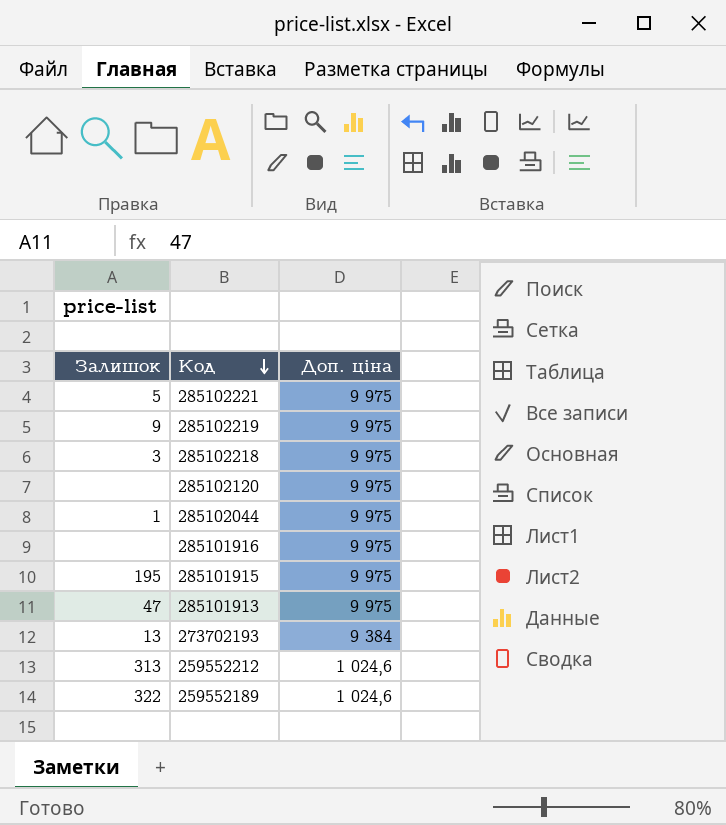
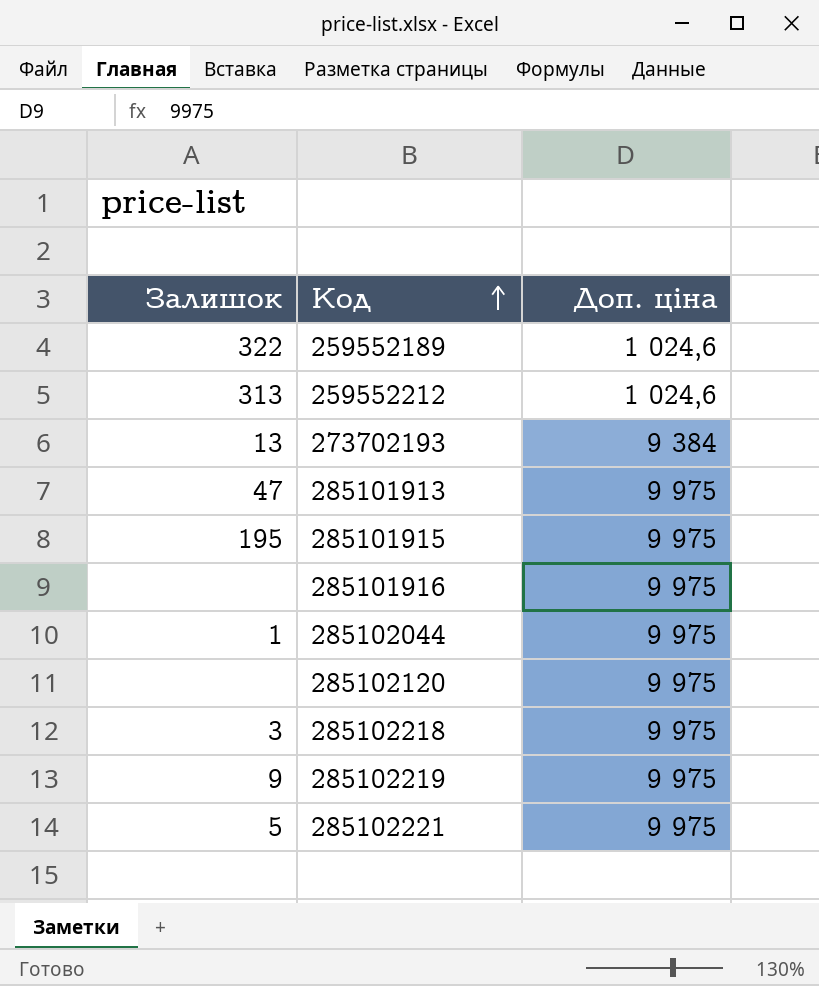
row order: Код descending -> Код ascending

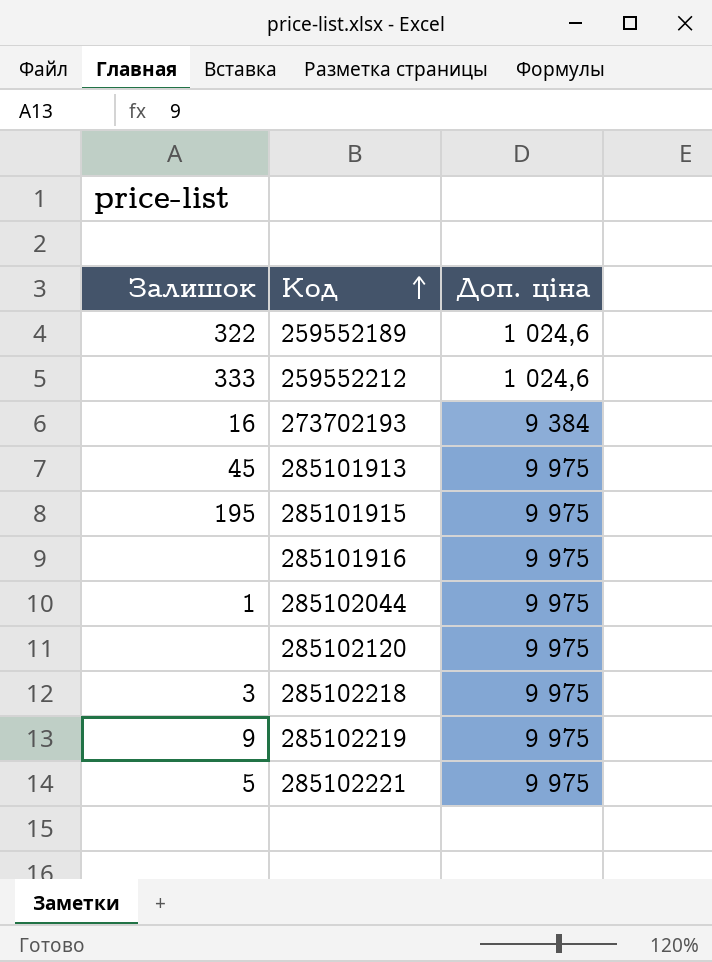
259552212 | Залишок: 313 -> 333
273702193 | Залишок: 13 -> 16
285101913 | Залишок: 47 -> 45

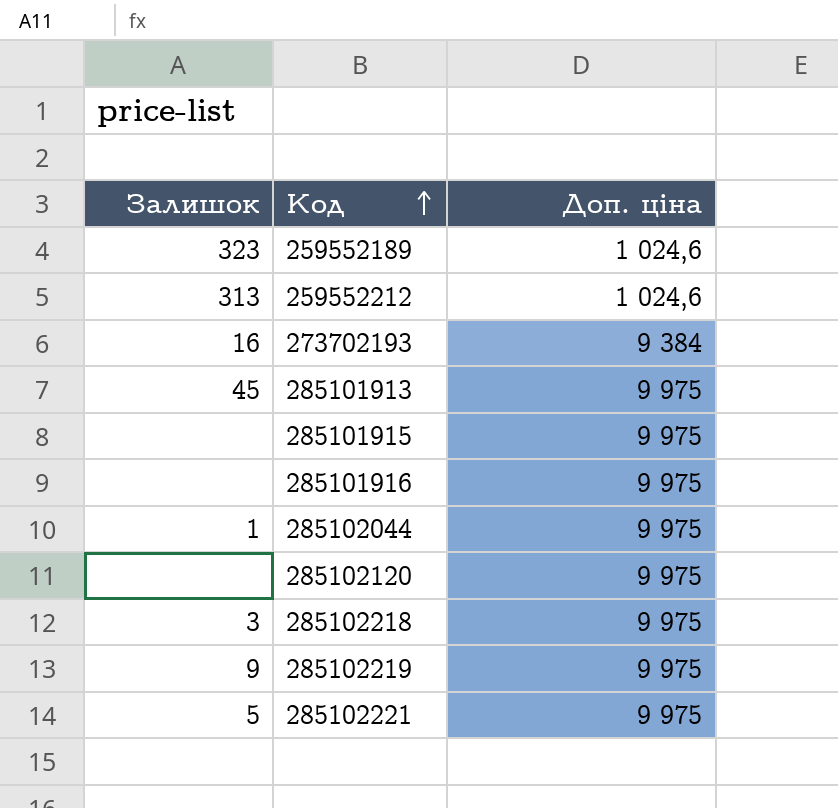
259552189 | Залишок: 322 -> 323
259552212 | Залишок: 333 -> 313
285101915 | Залишок: 195 -> none

